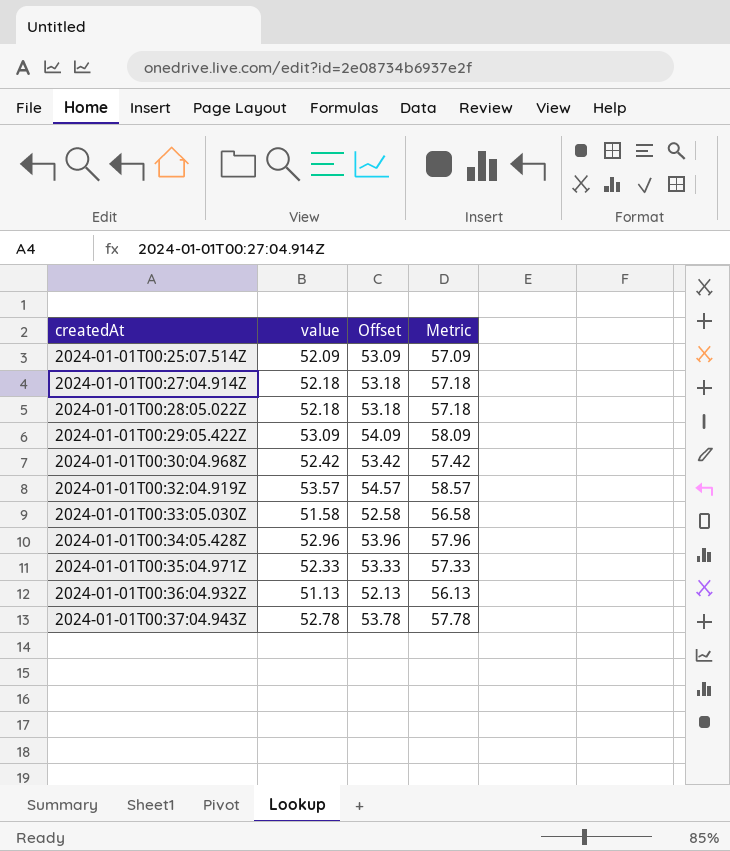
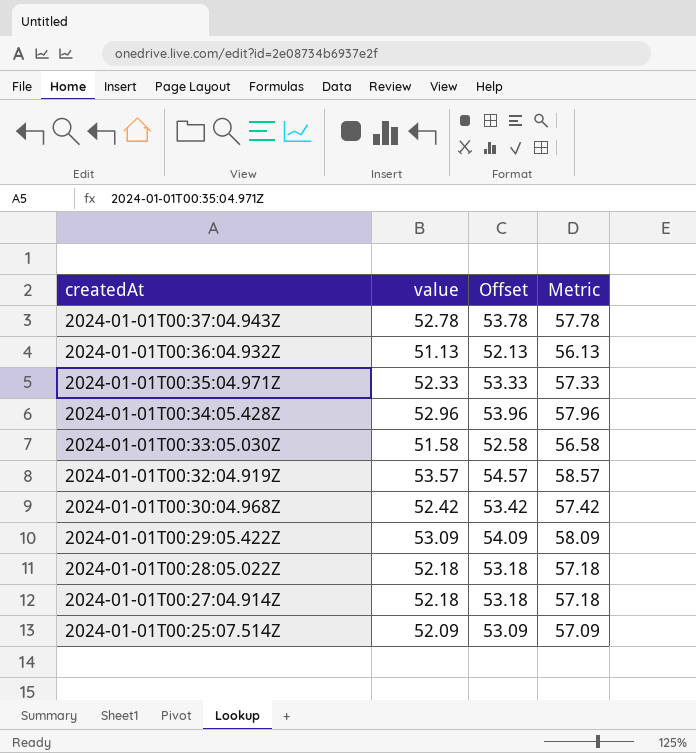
row order: createdAt ascending -> createdAt descending

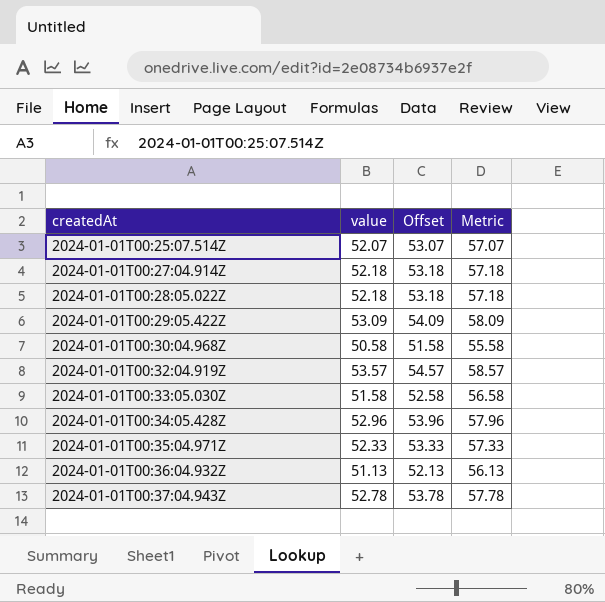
row order: createdAt descending -> createdAt ascending
2024-01-01T00:25:07.514Z | value: 52.09 -> 52.07
2024-01-01T00:25:07.514Z | Offset: 53.09 -> 53.07
2024-01-01T00:25:07.514Z | Metric: 57.09 -> 57.07
2024-01-01T00:30:04.968Z | value: 52.42 -> 50.58
2024-01-01T00:30:04.968Z | Offset: 53.42 -> 51.58
2024-01-01T00:30:04.968Z | Metric: 57.42 -> 55.58

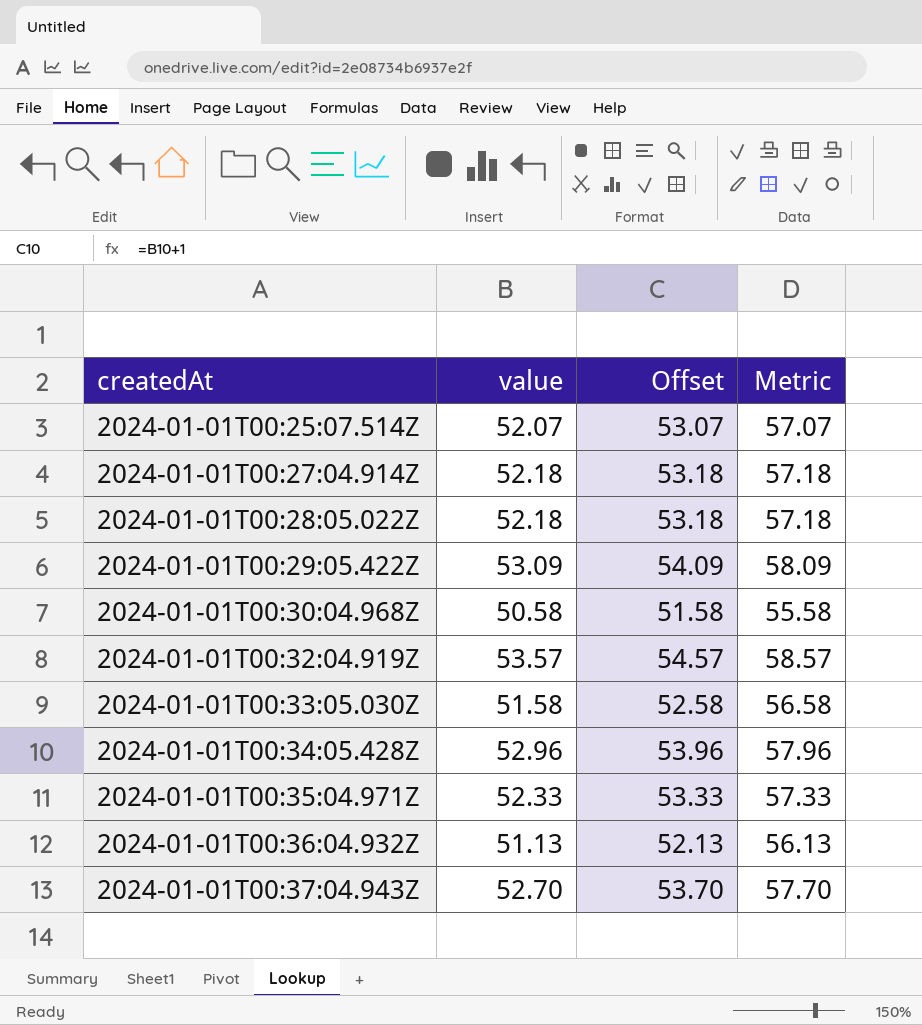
2024-01-01T00:37:04.943Z | value: 52.78 -> 52.70
2024-01-01T00:37:04.943Z | Offset: 53.78 -> 53.70
2024-01-01T00:37:04.943Z | Metric: 57.78 -> 57.70

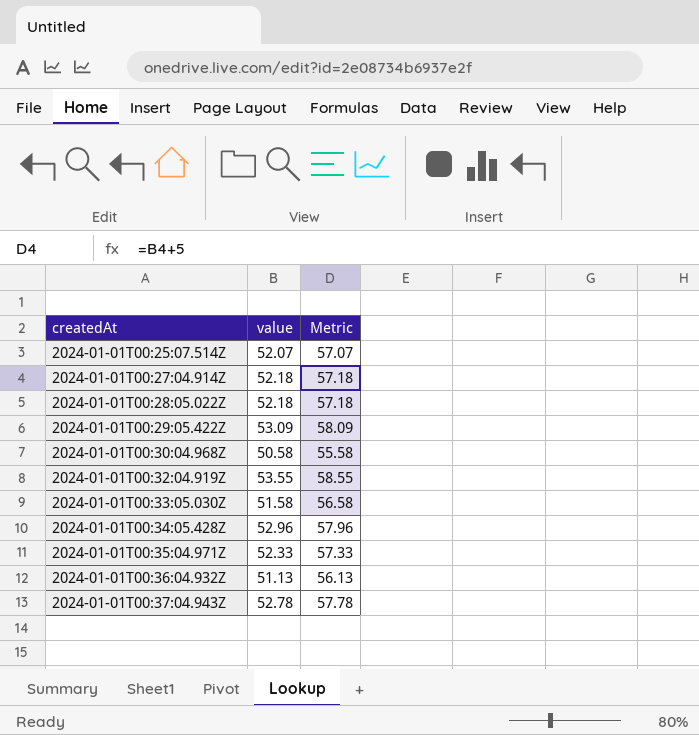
column Offset | formula: [value] + 1 -> none
2024-01-01T00:32:04.919Z | value: 53.57 -> 53.55
2024-01-01T00:32:04.919Z | Metric: 58.57 -> 58.55
2024-01-01T00:37:04.943Z | value: 52.70 -> 52.78
2024-01-01T00:37:04.943Z | Metric: 57.70 -> 57.78

